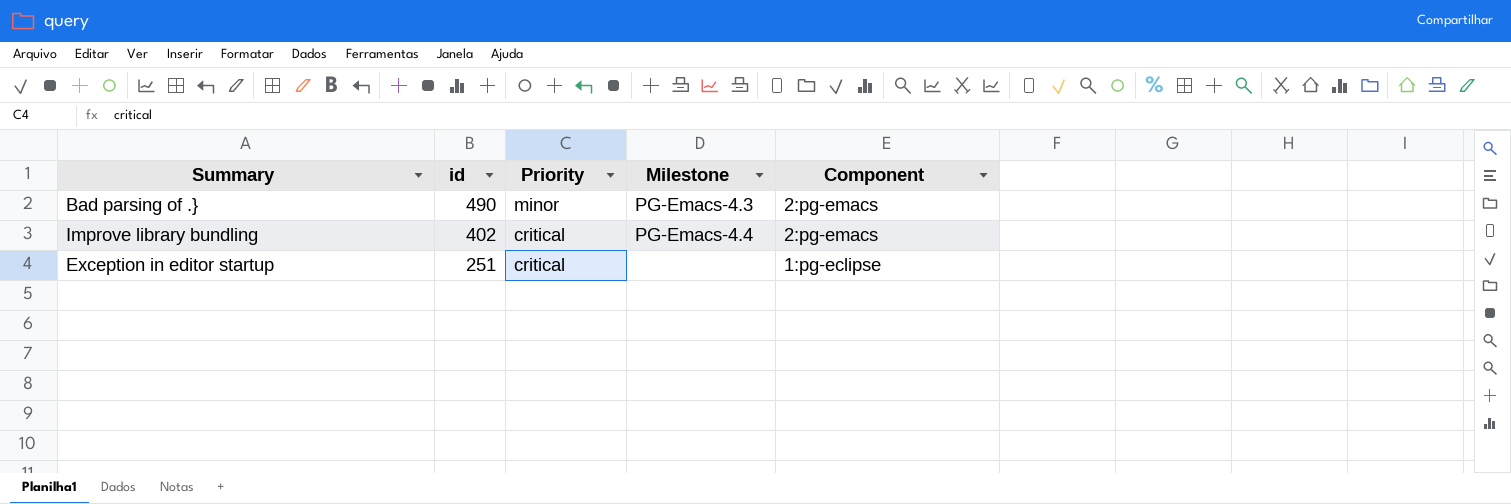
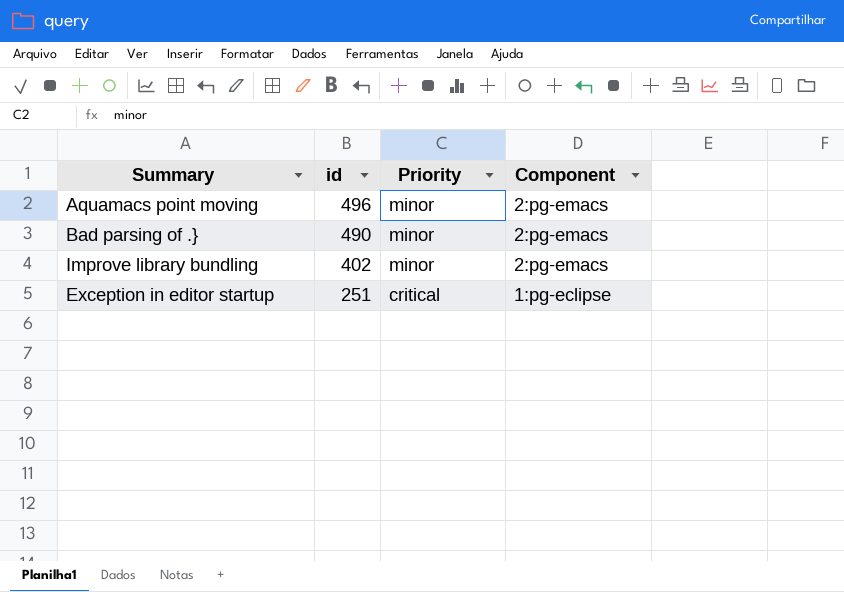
column Milestone | position: 4 -> none
row Aquamacs point moving: none -> 496 | minor | 2:pg-emacs
Improve library bundling | Priority: critical -> minor

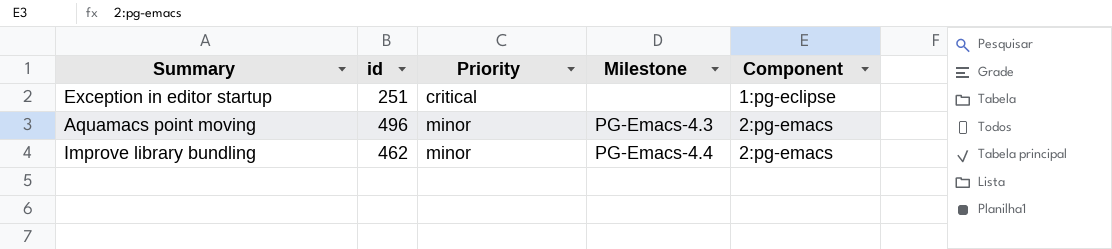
row order: id descending -> Priority ascending
column Milestone | position: none -> 4
row Bad parsing of .}: 490 | minor | 2:pg-emacs -> none
Improve library bundling | id: 402 -> 462

